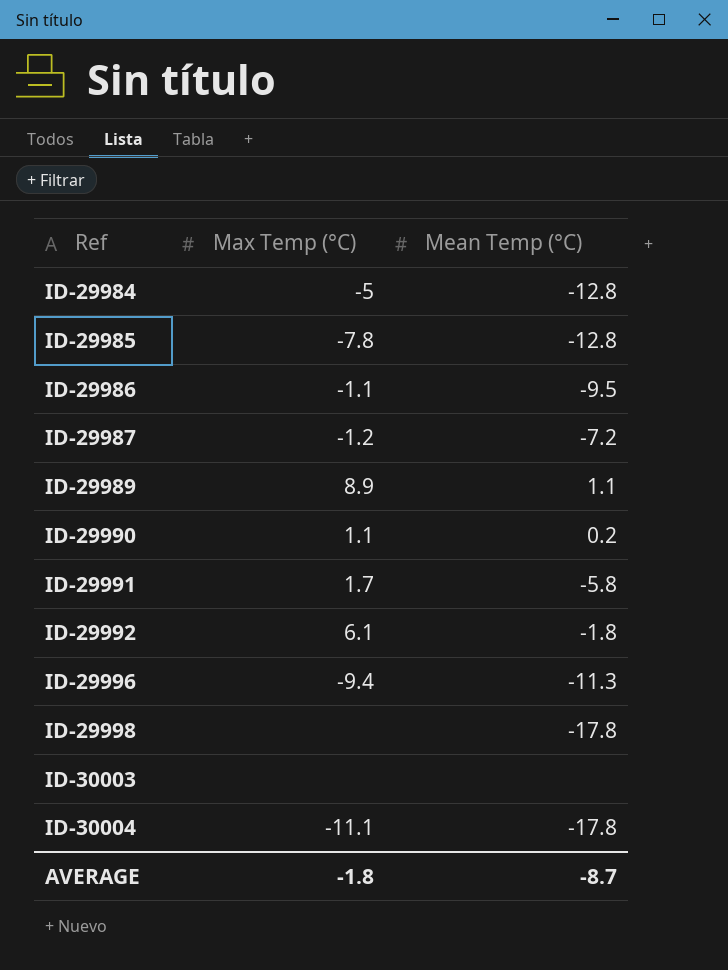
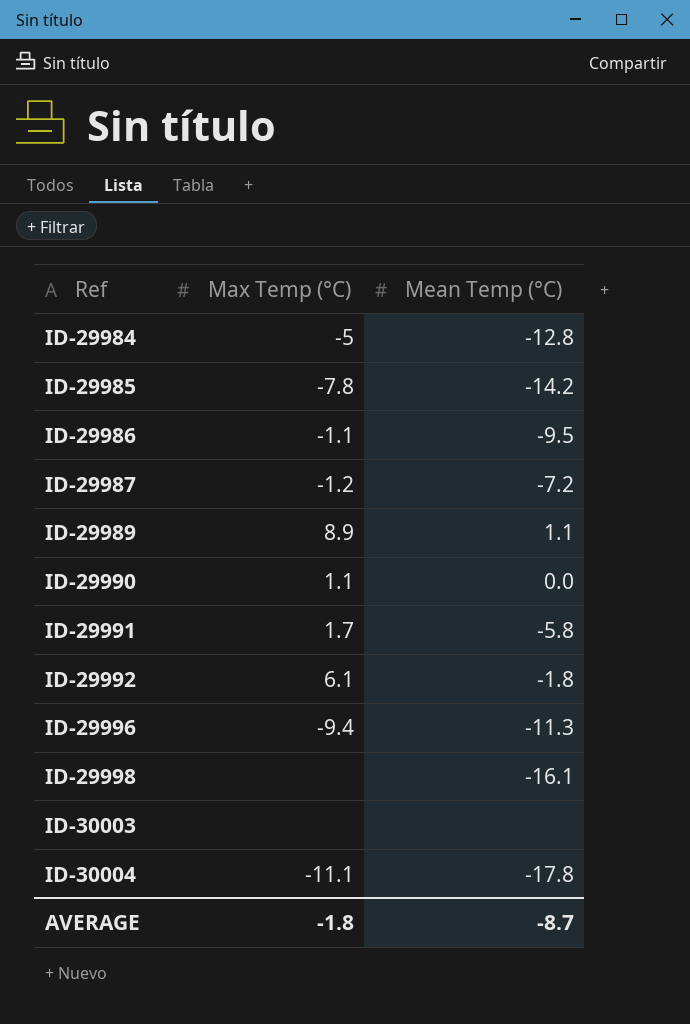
ID-29985 | Mean Temp (°C): -12.8 -> -14.2
ID-29990 | Mean Temp (°C): 0.2 -> 0.0
ID-29998 | Mean Temp (°C): -17.8 -> -16.1

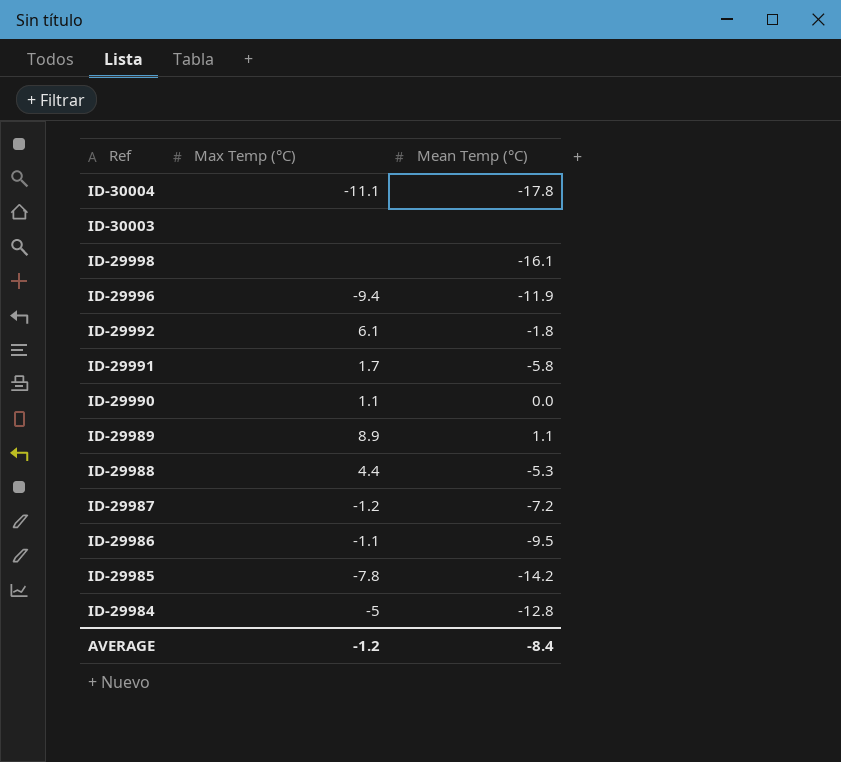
row order: Ref ascending -> Ref descending
ID-29996 | Mean Temp (°C): -11.3 -> -11.9
row ID-29988: none -> 4.4 | -5.3
AVERAGE | Max Temp (°C): -1.8 -> -1.2
AVERAGE | Mean Temp (°C): -8.7 -> -8.4

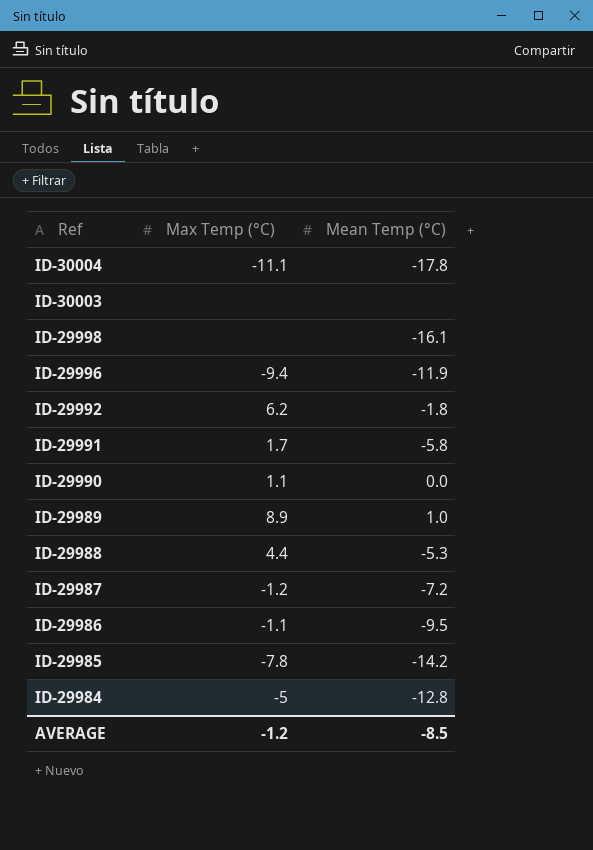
ID-29992 | Max Temp (°C): 6.1 -> 6.2
ID-29989 | Mean Temp (°C): 1.1 -> 1.0
AVERAGE | Mean Temp (°C): -8.4 -> -8.5

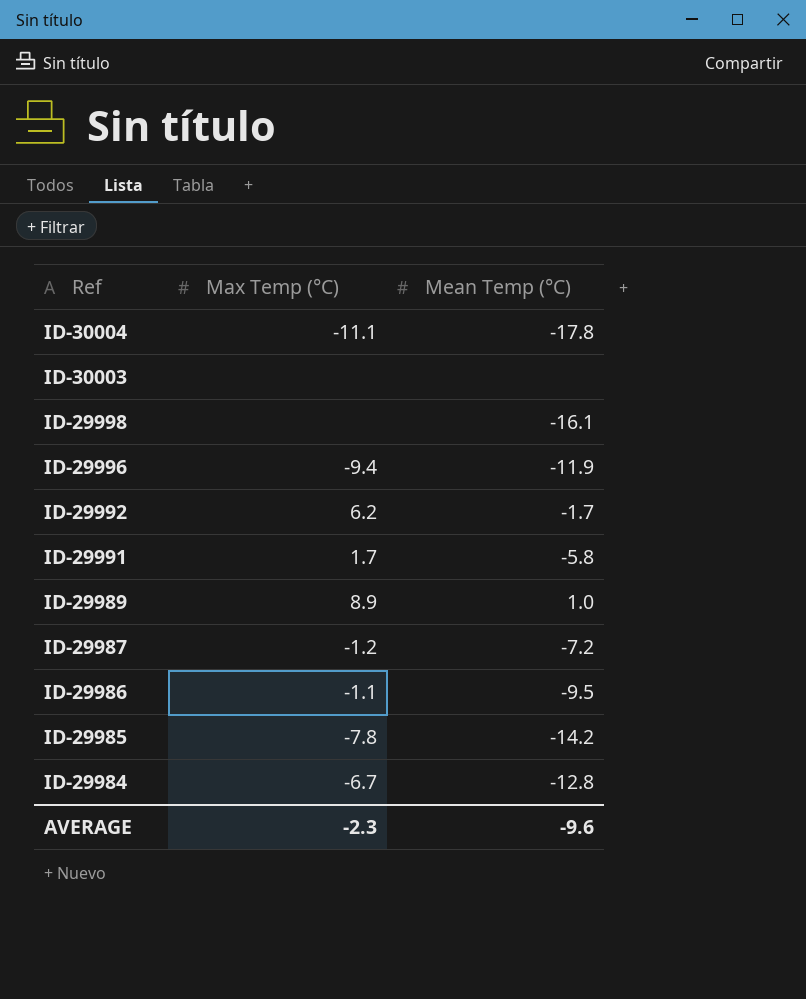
row ID-29990: 1.1 | 0.0 -> none
row ID-29988: 4.4 | -5.3 -> none
ID-29992 | Mean Temp (°C): -1.8 -> -1.7
ID-29984 | Max Temp (°C): -5 -> -6.7
AVERAGE | Max Temp (°C): -1.2 -> -2.3
AVERAGE | Mean Temp (°C): -8.5 -> -9.6

